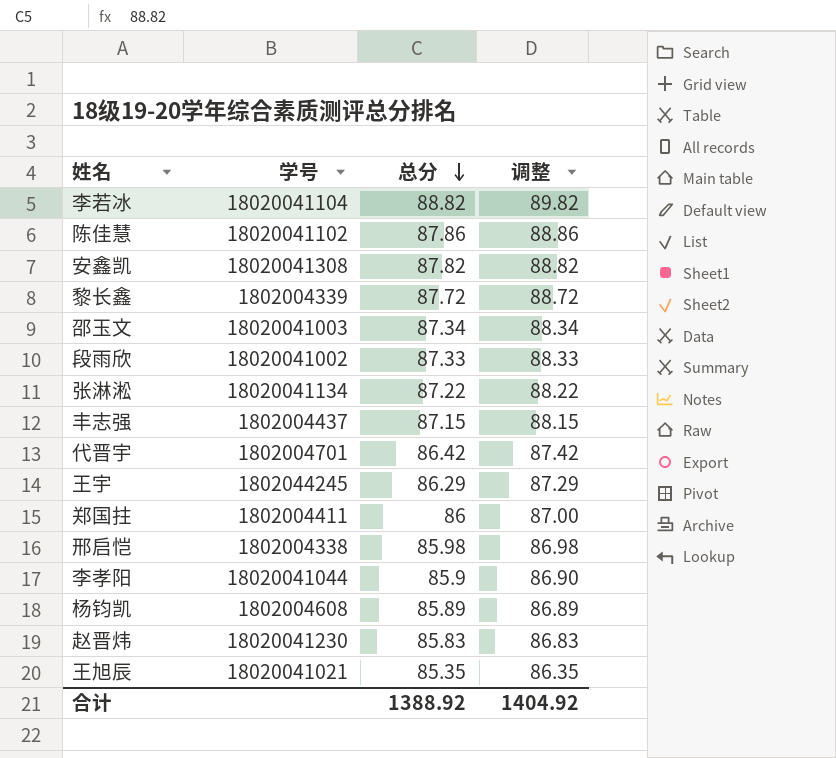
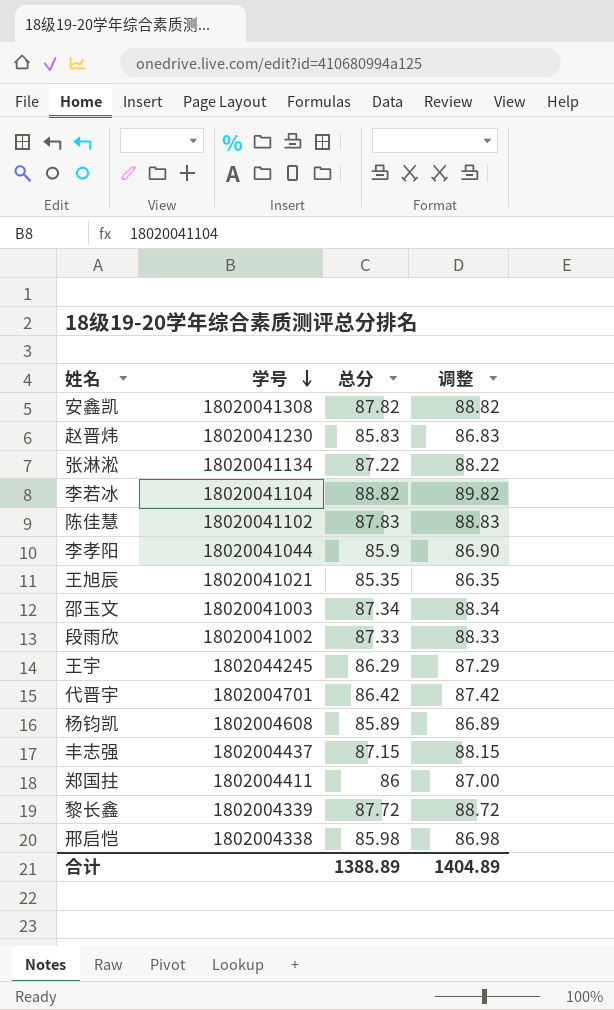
row order: 总分 descending -> 学号 descending
陈佳慧 | 总分: 87.86 -> 87.83
陈佳慧 | 调整: 88.86 -> 88.83
合计 | 总分: 1388.92 -> 1388.89
合计 | 调整: 1404.92 -> 1404.89

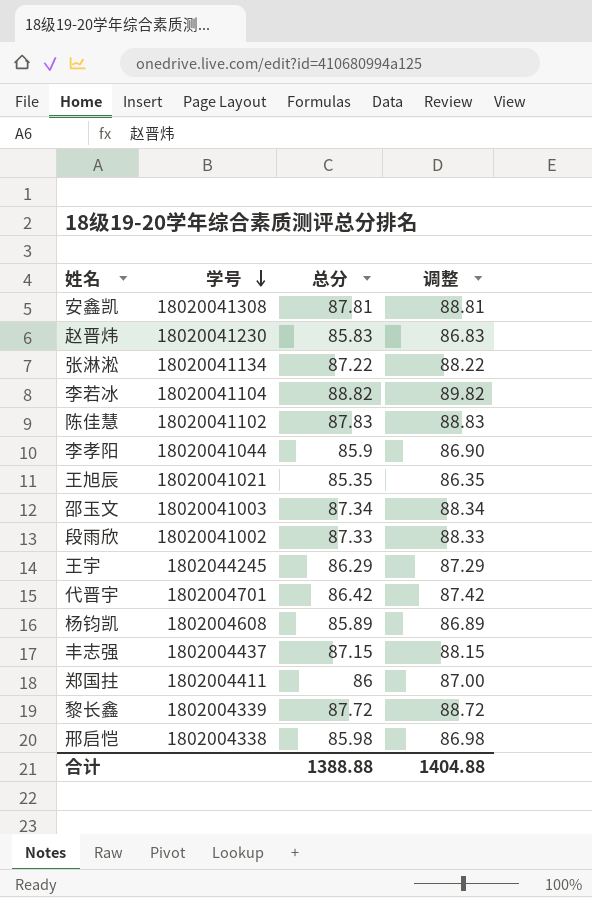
安鑫凯 | 总分: 87.82 -> 87.81
安鑫凯 | 调整: 88.82 -> 88.81
合计 | 总分: 1388.89 -> 1388.88
合计 | 调整: 1404.89 -> 1404.88

